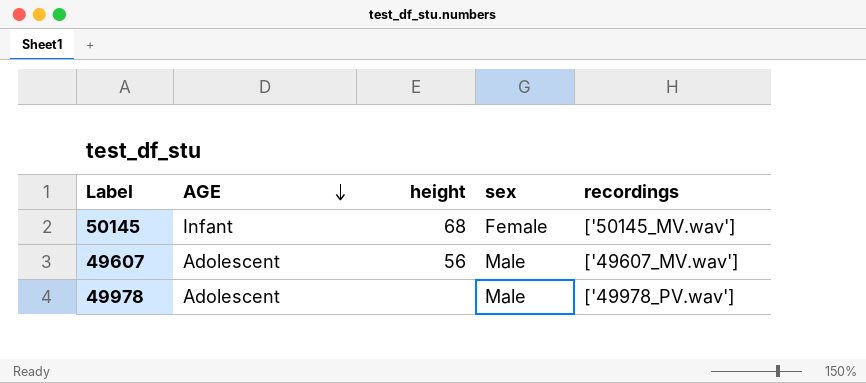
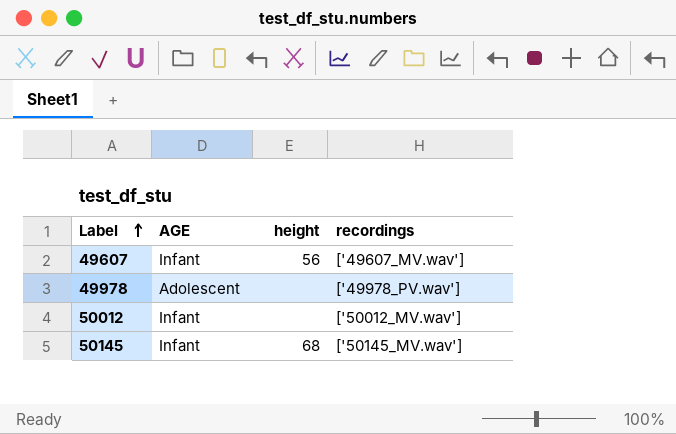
row order: AGE descending -> Label ascending
column sex | position: 4 -> none
49607 | AGE: Adolescent -> Infant
row 50012: none -> Infant | none | ['50012_MV.wav']

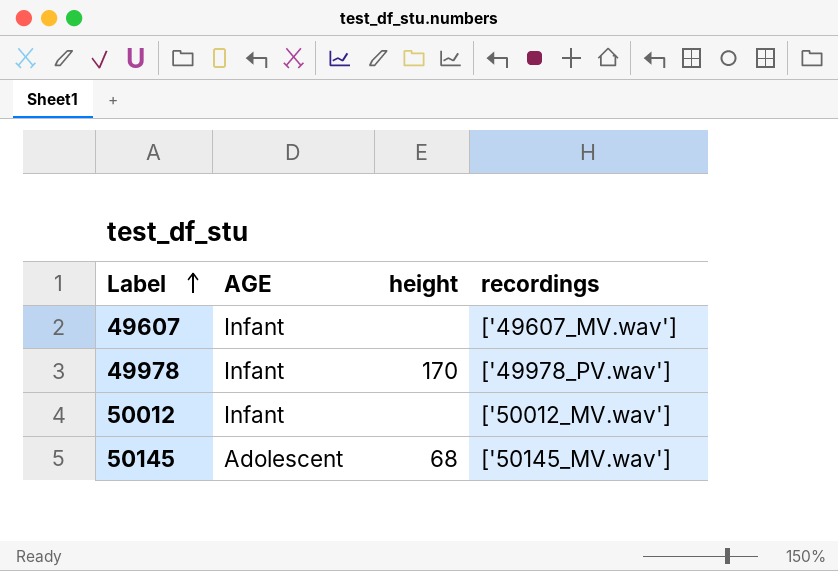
49607 | height: 56 -> none
49978 | AGE: Adolescent -> Infant
49978 | height: none -> 170
50145 | AGE: Infant -> Adolescent

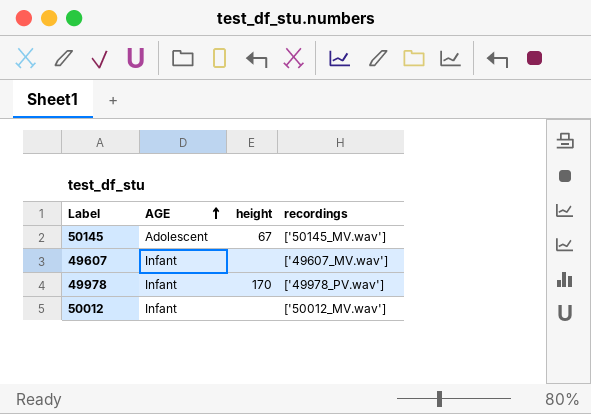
row order: Label ascending -> AGE ascending
50145 | height: 68 -> 67

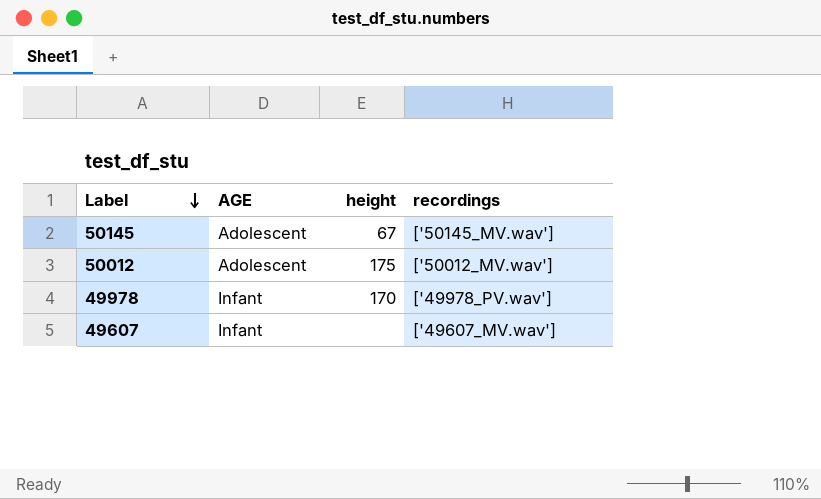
row order: AGE ascending -> Label descending
50012 | AGE: Infant -> Adolescent
50012 | height: none -> 175

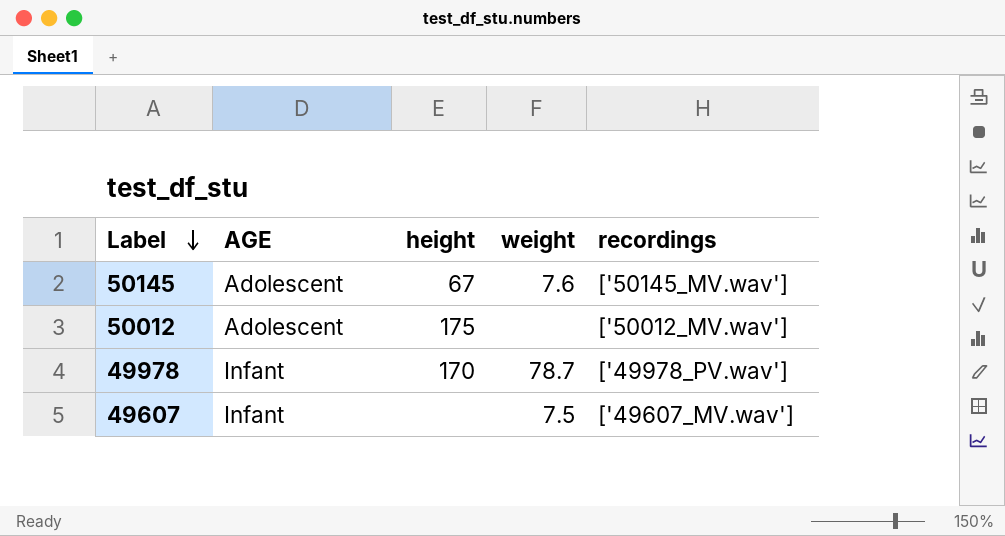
column weight | position: none -> 4

